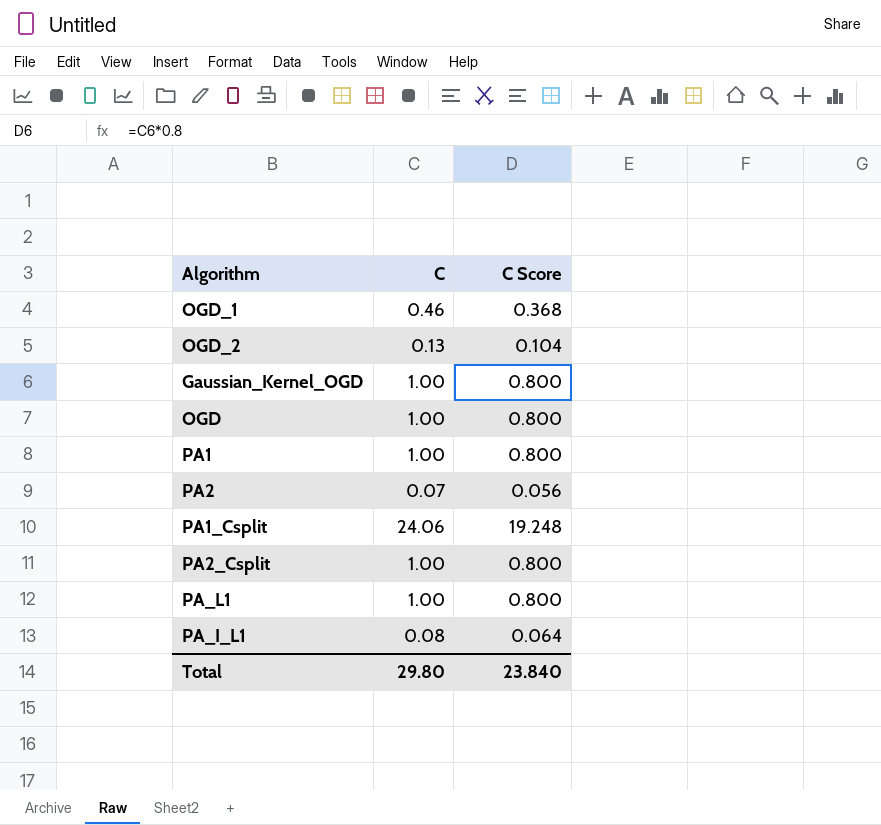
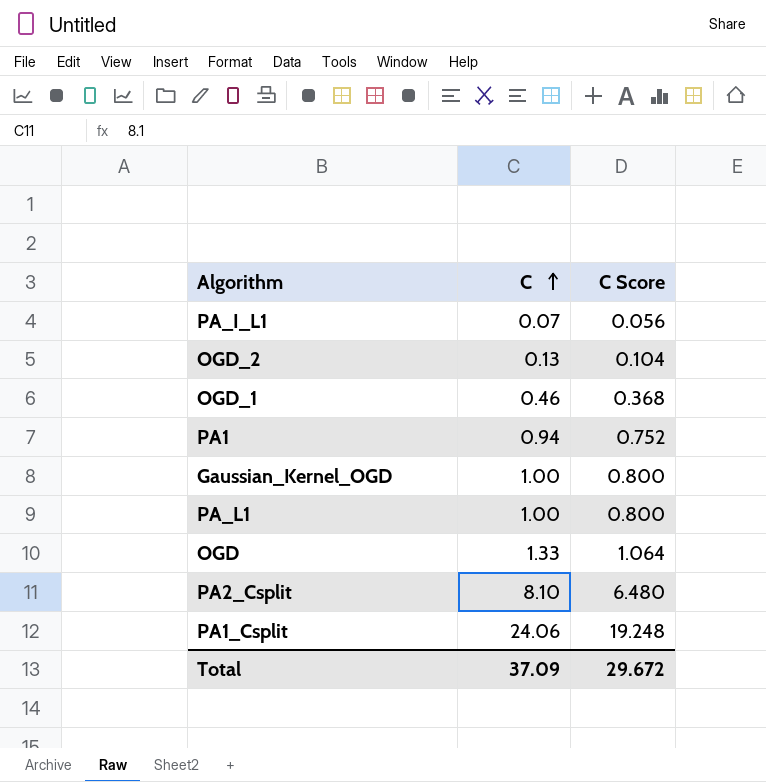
row order: none -> C ascending
row PA2: 0.07 | 0.056 -> none
PA_I_L1 | C: 0.08 -> 0.07
PA_I_L1 | C Score: 0.064 -> 0.056
PA1 | C: 1.00 -> 0.94
PA1 | C Score: 0.800 -> 0.752
OGD | C: 1.00 -> 1.33
OGD | C Score: 0.800 -> 1.064
PA2_Csplit | C: 1.00 -> 8.10
PA2_Csplit | C Score: 0.800 -> 6.480
Total | C: 29.80 -> 37.09
Total | C Score: 23.840 -> 29.672

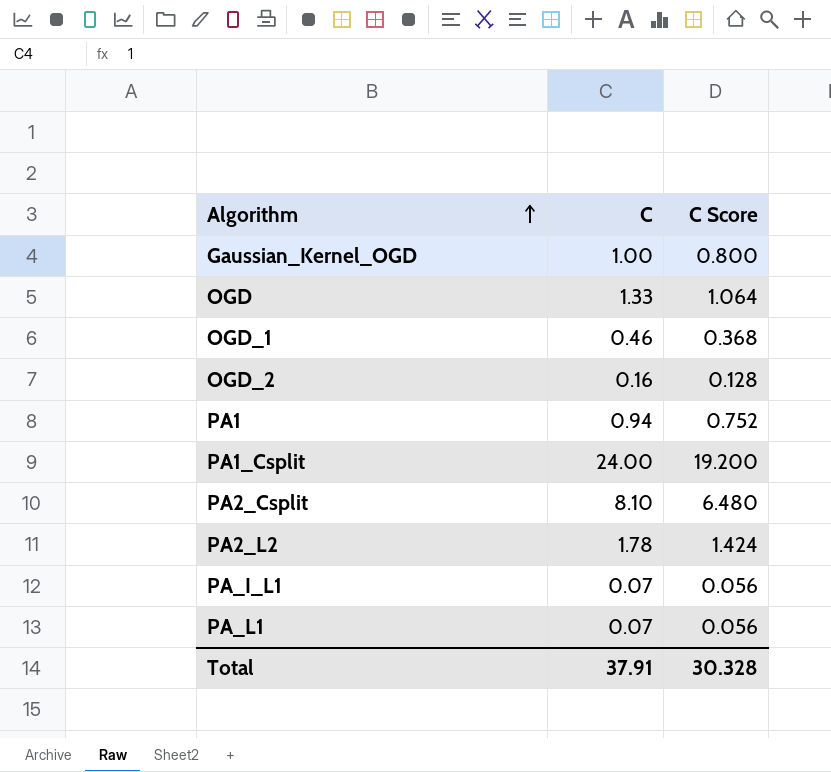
row order: C ascending -> Algorithm ascending
OGD_2 | C: 0.13 -> 0.16
OGD_2 | C Score: 0.104 -> 0.128
PA1_Csplit | C: 24.06 -> 24.00
PA1_Csplit | C Score: 19.248 -> 19.200
row PA2_L2: none -> 1.78 | 1.424
PA_L1 | C: 1.00 -> 0.07
PA_L1 | C Score: 0.800 -> 0.056
Total | C: 37.09 -> 37.91
Total | C Score: 29.672 -> 30.328

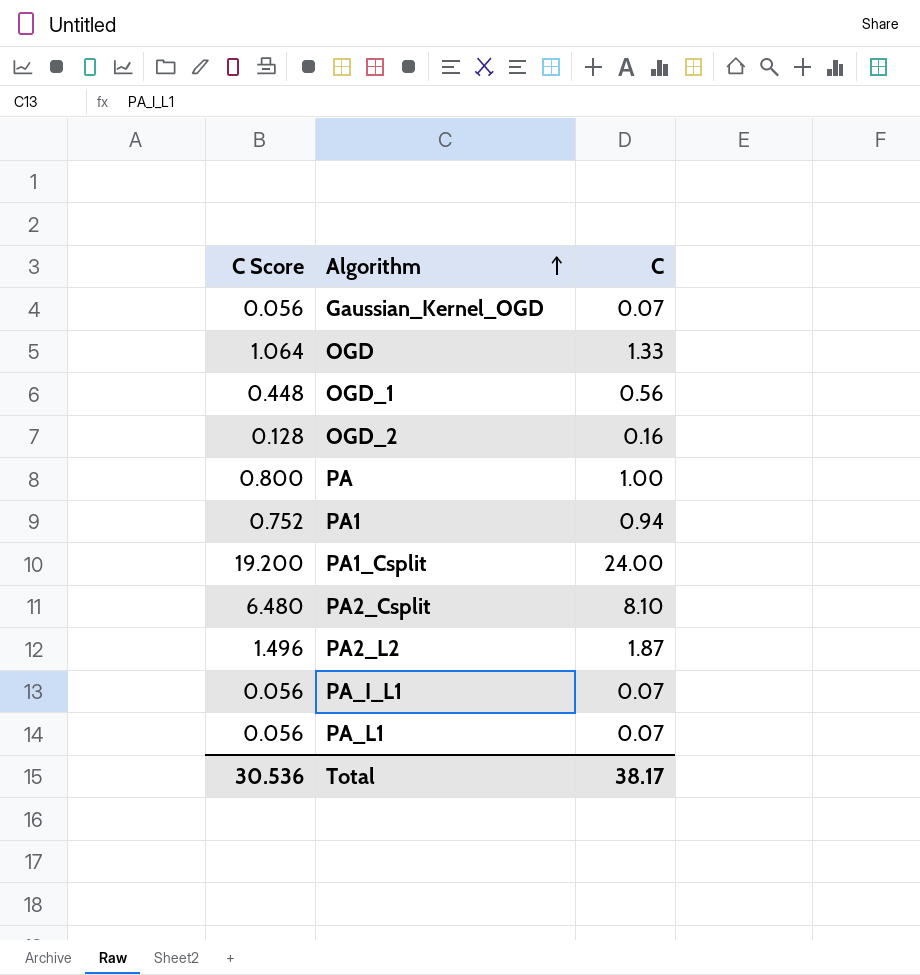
column C Score | position: 3 -> 1
Gaussian_Kernel_OGD | C Score: 0.800 -> 0.056
Gaussian_Kernel_OGD | C: 1.00 -> 0.07
OGD_1 | C Score: 0.368 -> 0.448
OGD_1 | C: 0.46 -> 0.56
row PA: none -> 0.800 | 1.00
PA2_L2 | C Score: 1.424 -> 1.496
PA2_L2 | C: 1.78 -> 1.87
Total | C Score: 30.328 -> 30.536
Total | C: 37.91 -> 38.17

